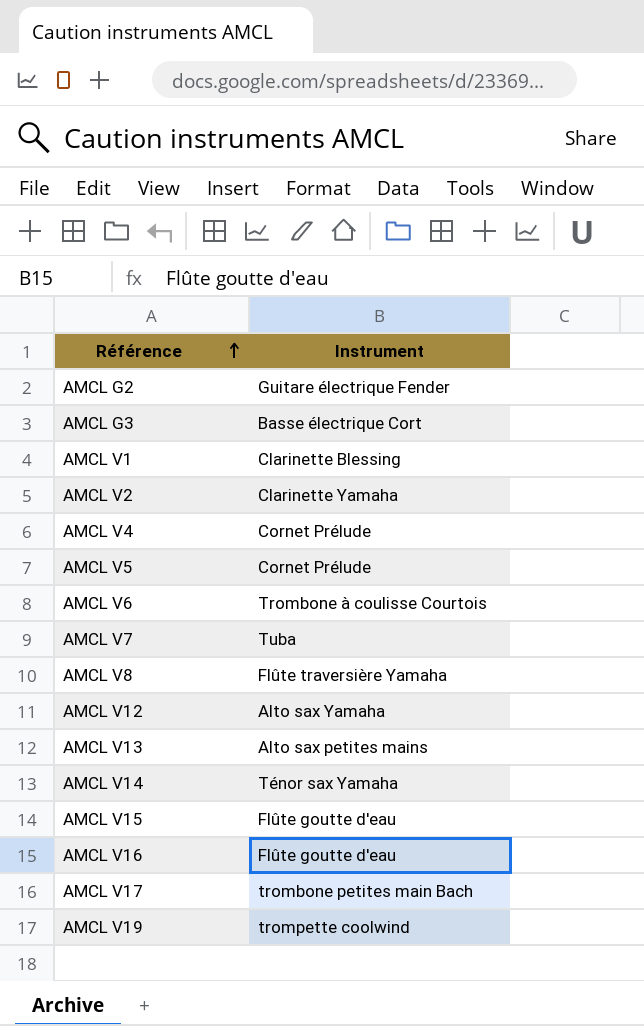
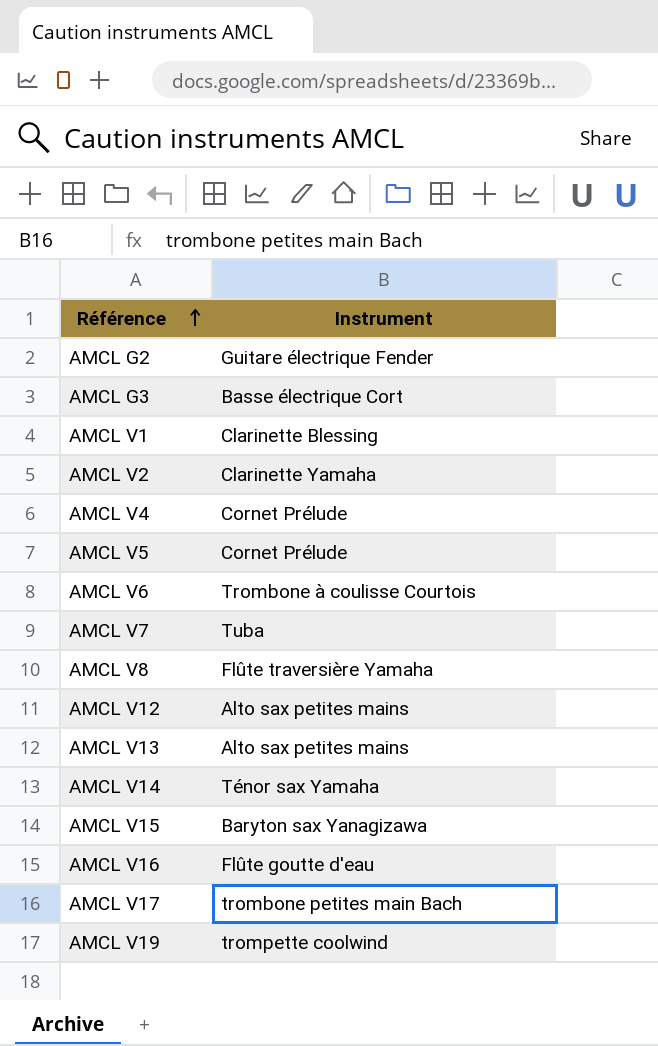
AMCL V12 | Instrument: Alto sax Yamaha -> Alto sax petites mains
AMCL V15 | Instrument: Flûte goutte d'eau -> Baryton sax Yanagizawa

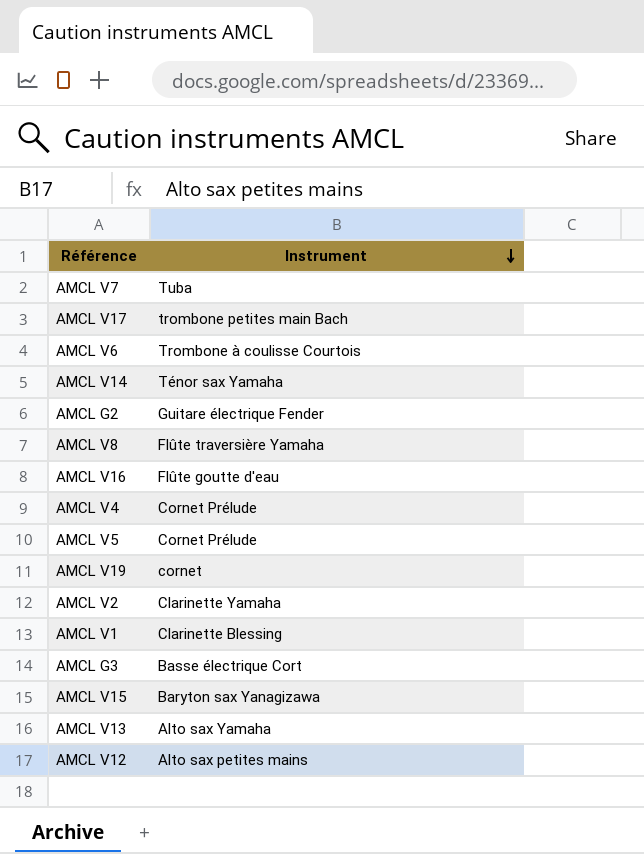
row order: Référence ascending -> Instrument descending
AMCL V19 | Instrument: trompette coolwind -> cornet
AMCL V13 | Instrument: Alto sax petites mains -> Alto sax Yamaha

